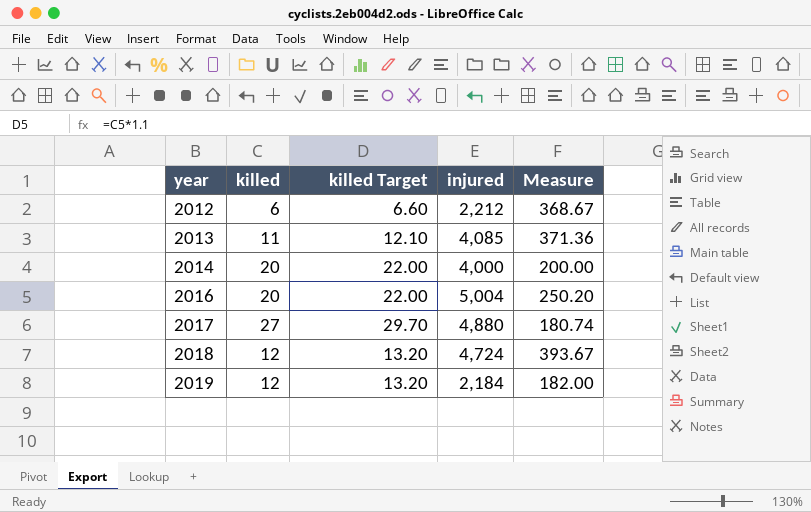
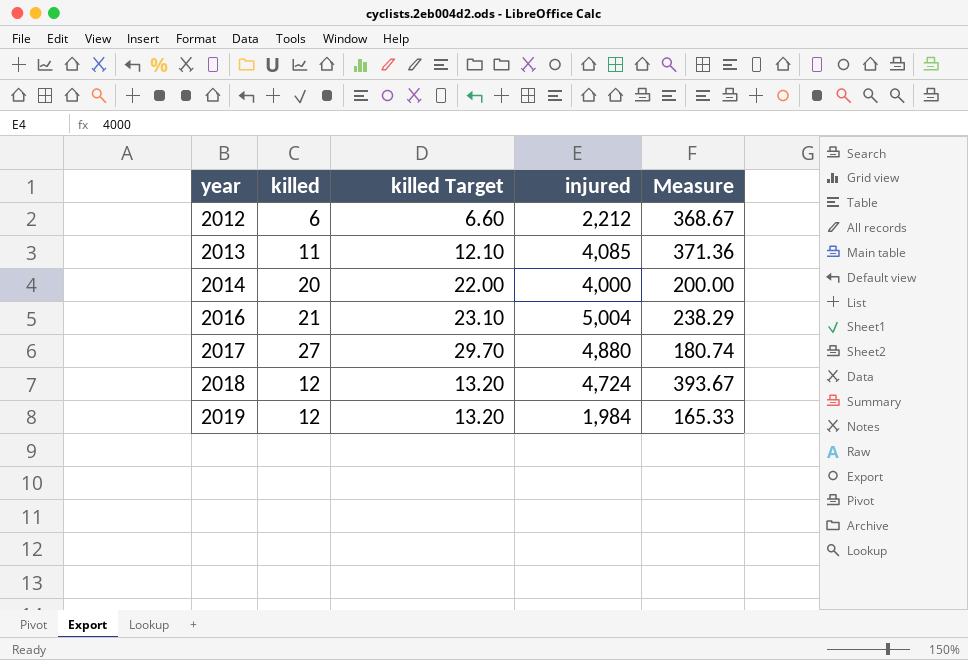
2016 | killed: 20 -> 21
2016 | killed Target: 22.00 -> 23.10
2016 | Measure: 250.20 -> 238.29
2019 | injured: 2,184 -> 1,984
2019 | Measure: 182.00 -> 165.33

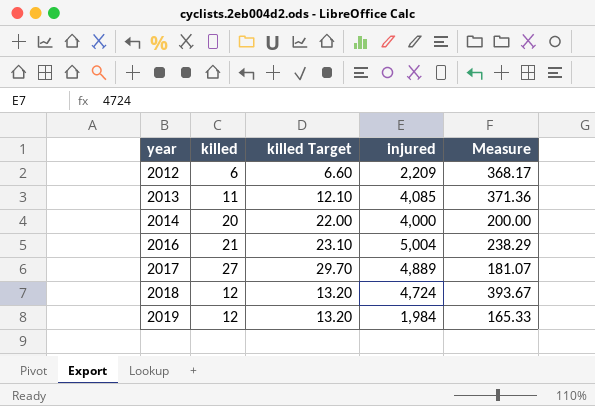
2012 | injured: 2,212 -> 2,209
2012 | Measure: 368.67 -> 368.17
2017 | injured: 4,880 -> 4,889
2017 | Measure: 180.74 -> 181.07

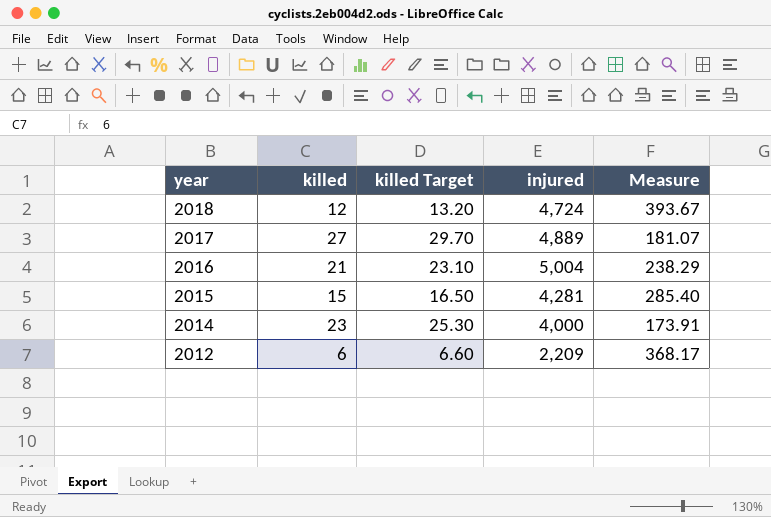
row order: year ascending -> year descending
row 2013: 11 | 12.10 | 4,085 | 371.36 -> none
row 2019: 12 | 13.20 | 1,984 | 165.33 -> none
row 2015: none -> 15 | 16.50 | 4,281 | 285.40
2014 | killed: 20 -> 23
2014 | killed Target: 22.00 -> 25.30
2014 | Measure: 200.00 -> 173.91

